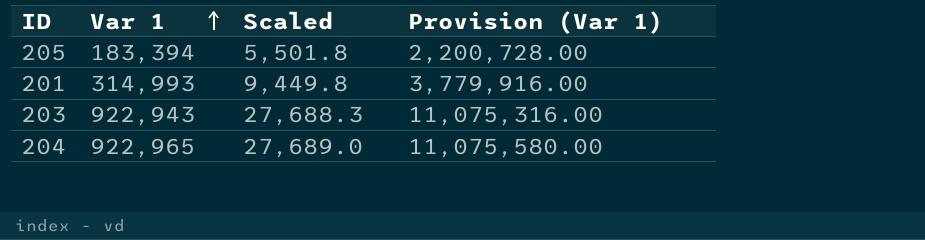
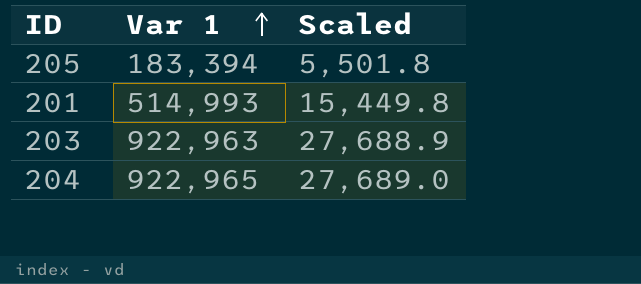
column Provision (Var 1) | formula: [Var 1] * 12 -> none
201 | Var 1: 314,993 -> 514,993
201 | Scaled: 9,449.8 -> 15,449.8
203 | Var 1: 922,943 -> 922,963
203 | Scaled: 27,688.3 -> 27,688.9

